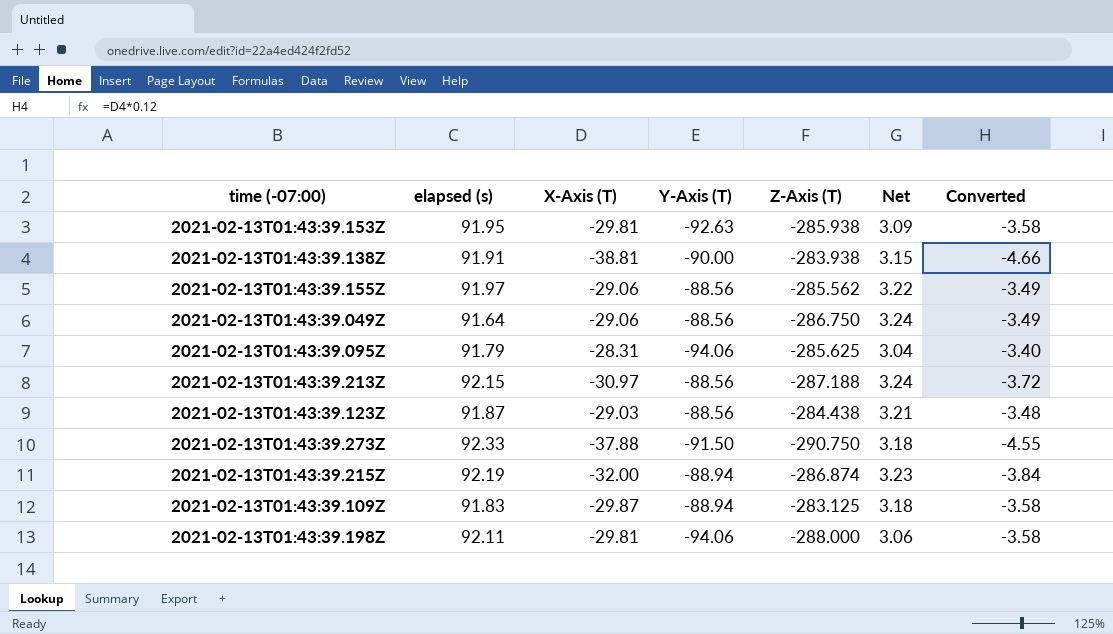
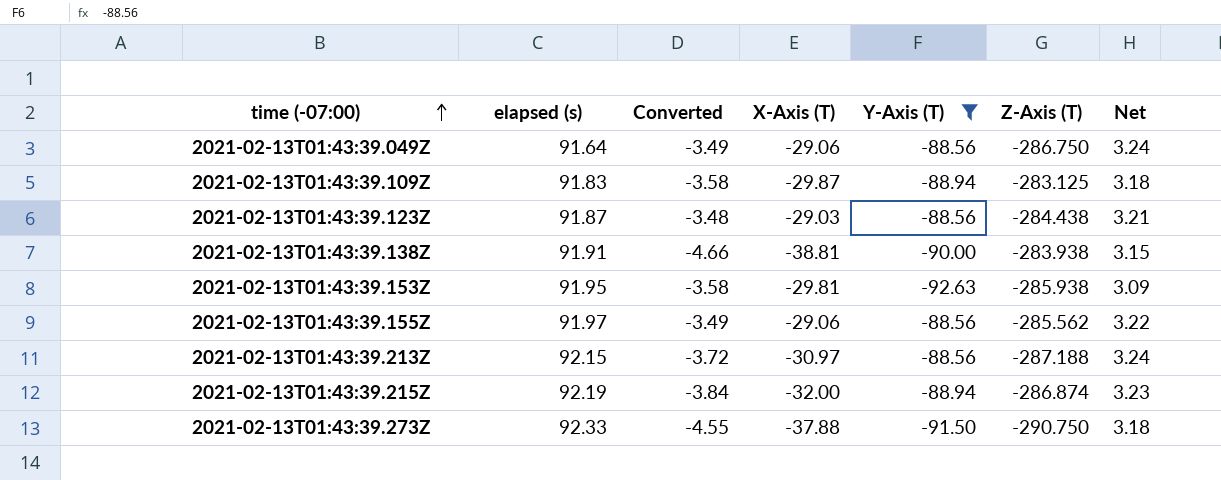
filter: none -> Y-Axis (T) != -94.06
row order: none -> time (-07:00) ascending
column Converted | position: 7 -> 3

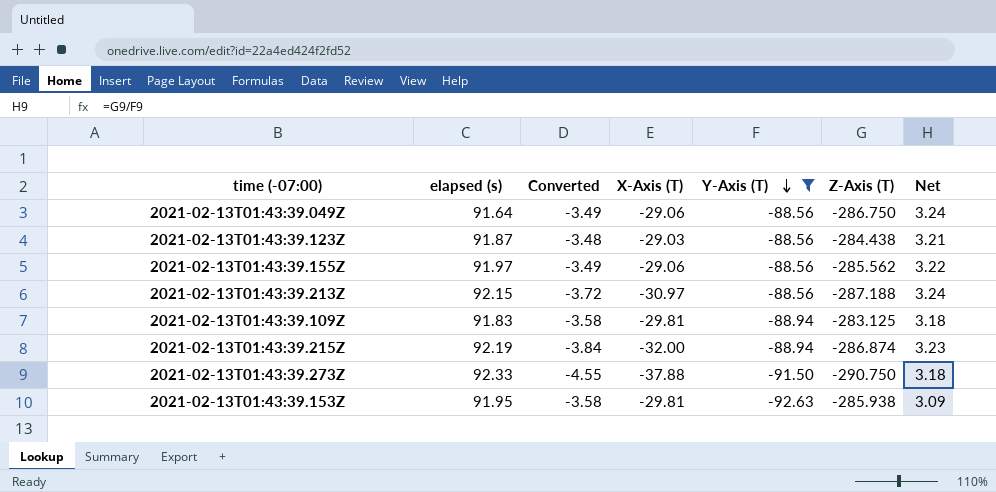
row order: time (-07:00) ascending -> Y-Axis (T) descending
row 2021-02-13T01:43:39.138Z: 91.91 | -4.66 | -38.81 | -90.00 | -283.938 | 3.15 -> none
2021-02-13T01:43:39.109Z | X-Axis (T): -29.87 -> -29.81

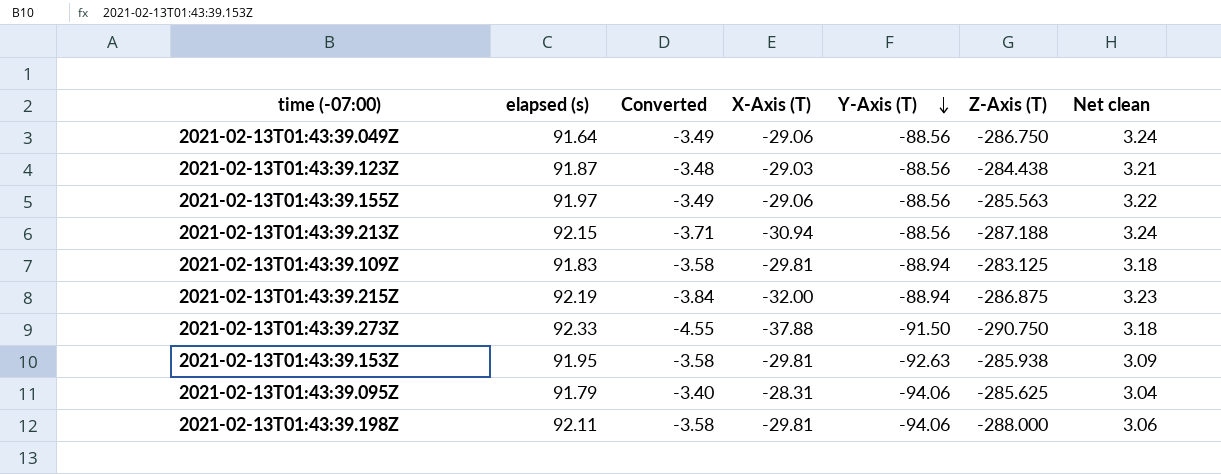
filter: Y-Axis (T) != -94.06 -> none
column name: Net -> Net clean
2021-02-13T01:43:39.155Z | Z-Axis (T): -285.562 -> -285.563
2021-02-13T01:43:39.213Z | Converted: -3.72 -> -3.71
2021-02-13T01:43:39.213Z | X-Axis (T): -30.97 -> -30.94
2021-02-13T01:43:39.215Z | Z-Axis (T): -286.874 -> -286.875

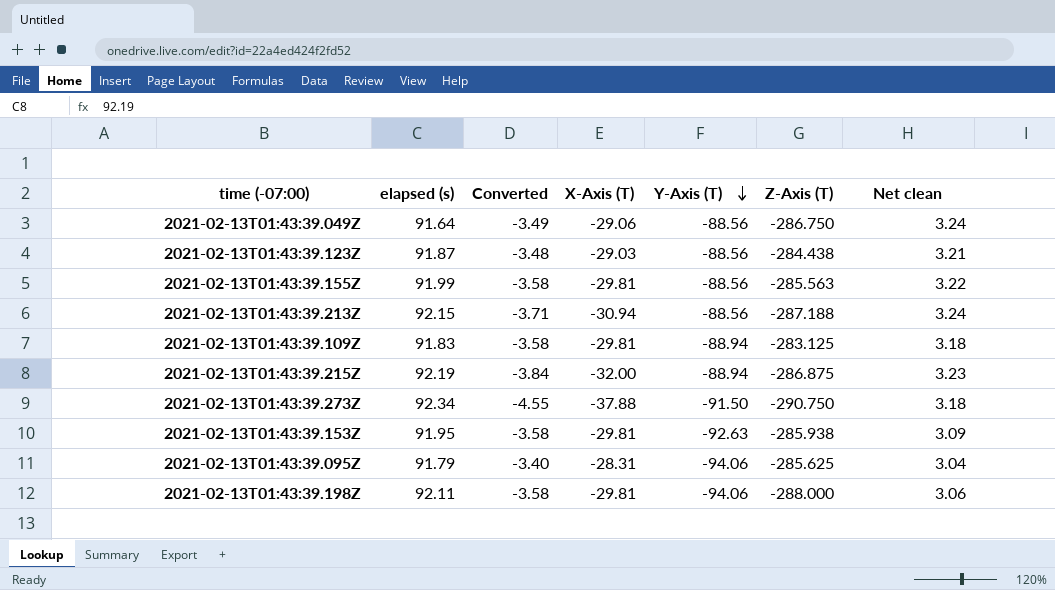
2021-02-13T01:43:39.155Z | elapsed (s): 91.97 -> 91.99
2021-02-13T01:43:39.155Z | Converted: -3.49 -> -3.58
2021-02-13T01:43:39.155Z | X-Axis (T): -29.06 -> -29.81
2021-02-13T01:43:39.273Z | elapsed (s): 92.33 -> 92.34

